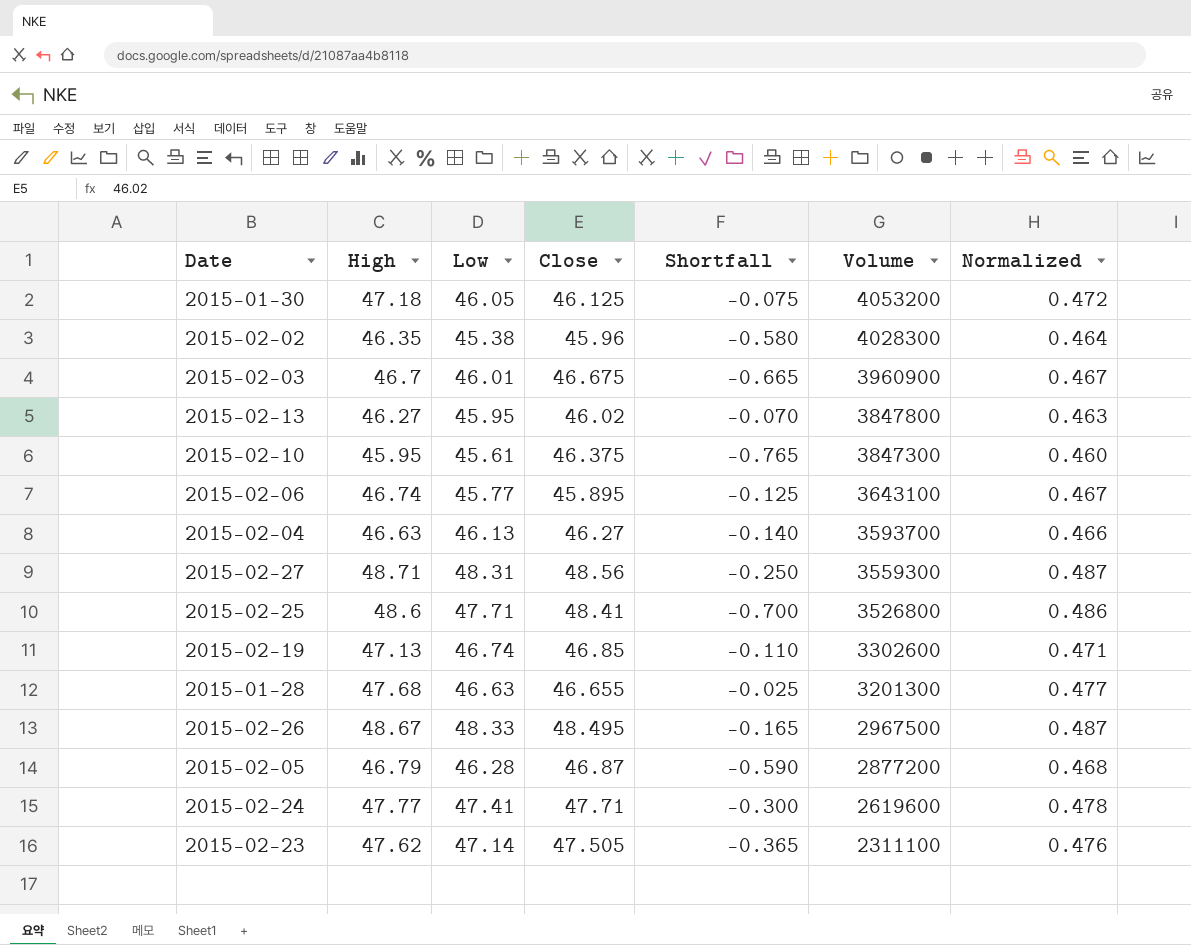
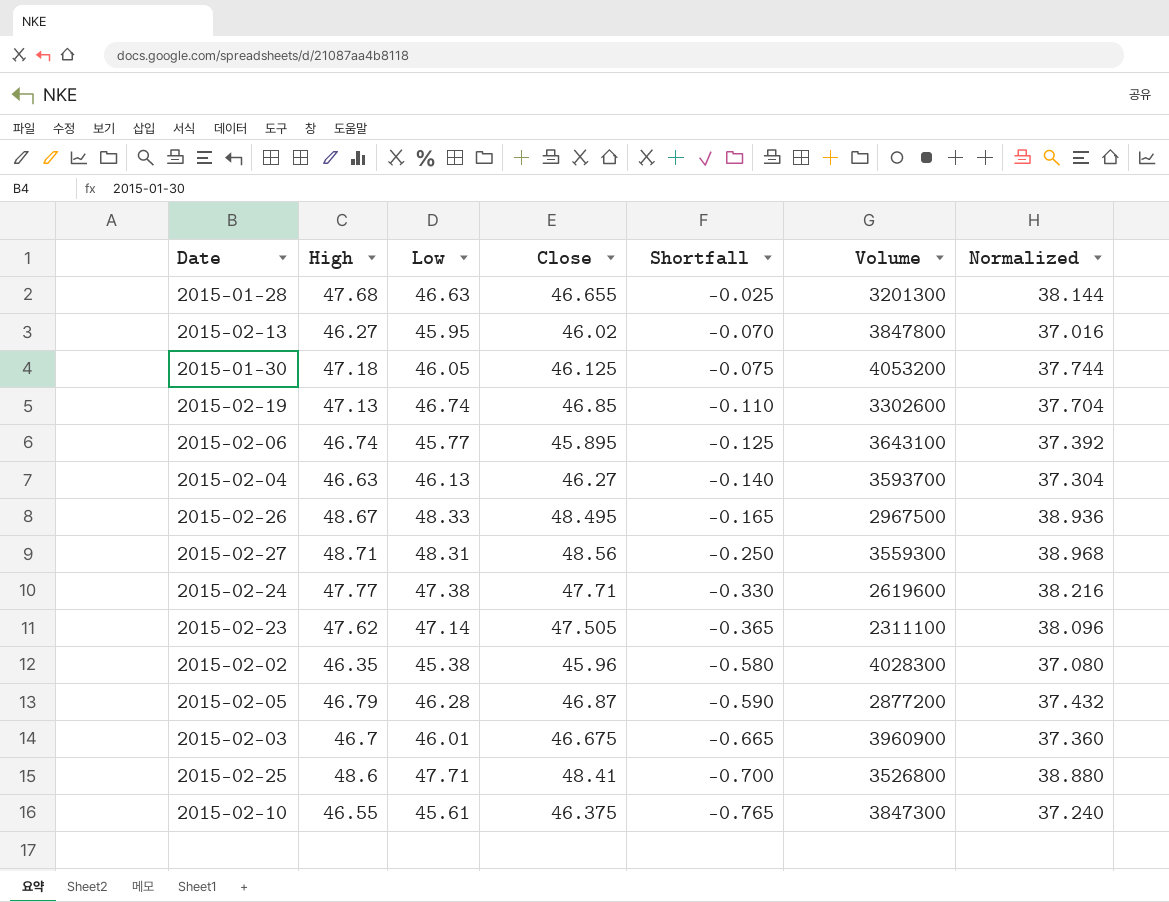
row order: Volume descending -> Shortfall descending
column Normalized | formula: [High] * 0.01 -> [High] * 0.8
2015-02-24 | Low: 47.41 -> 47.38
2015-02-24 | Shortfall: -0.300 -> -0.330
2015-02-10 | High: 45.95 -> 46.55

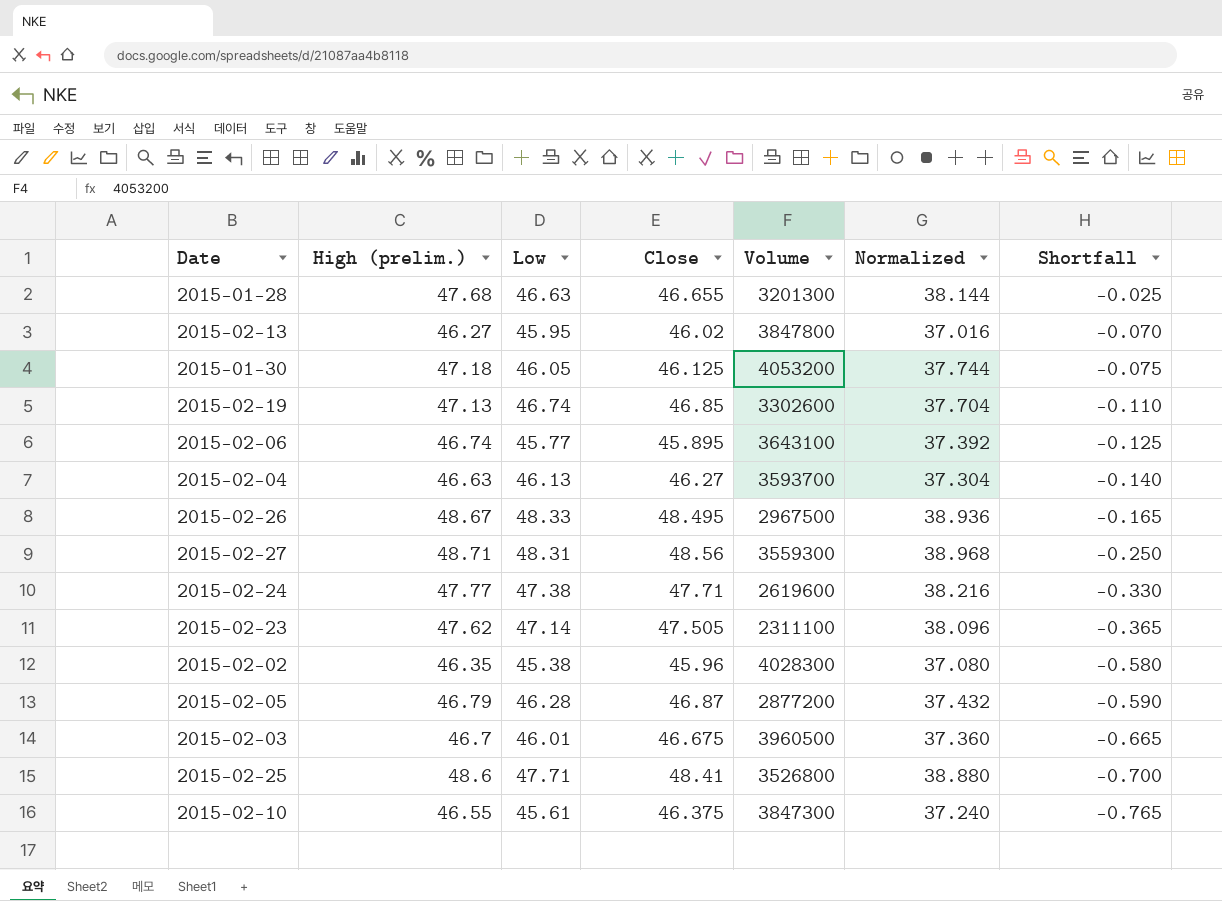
column name: High -> High (prelim.)
column Shortfall | position: 5 -> 7
2015-02-03 | Volume: 3960900 -> 3960500

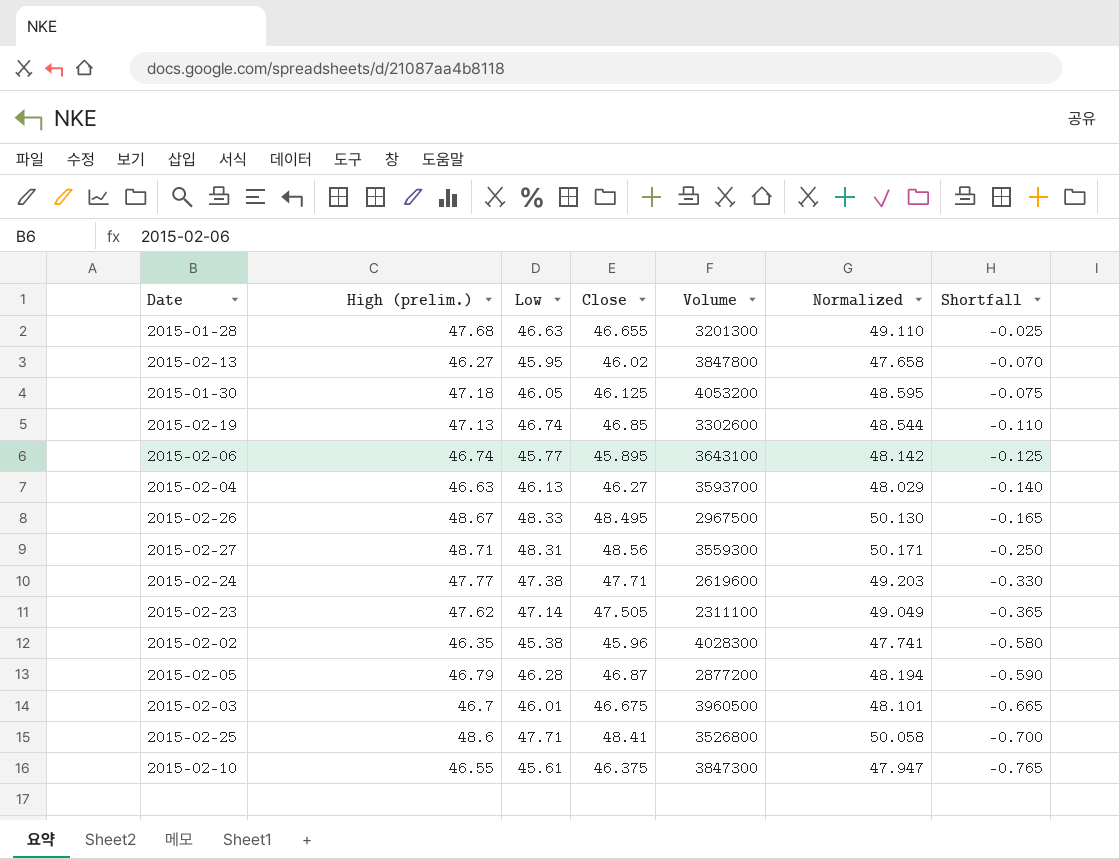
column Normalized | formula: [High (prelim.)] * 0.8 -> [High (prelim.)] * 1.03

